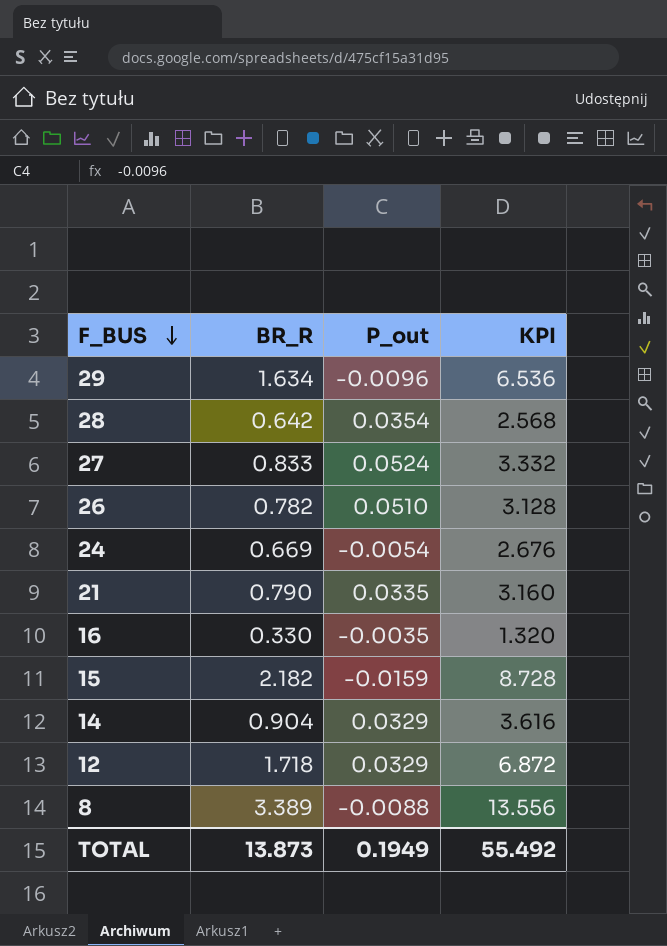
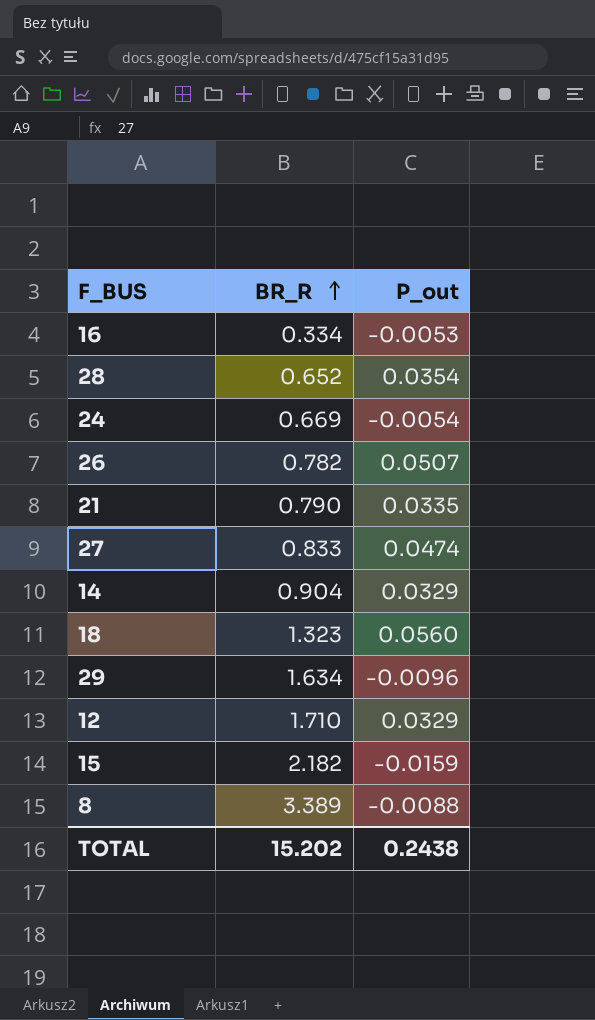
row order: F_BUS descending -> BR_R ascending
column KPI | formula: [BR_R] * 4 -> none
16 | BR_R: 0.330 -> 0.334
16 | P_out: -0.0035 -> -0.0053
28 | BR_R: 0.642 -> 0.652
26 | P_out: 0.0510 -> 0.0507
27 | P_out: 0.0524 -> 0.0474
row 18: none -> 1.323 | 0.0560
12 | BR_R: 1.718 -> 1.710
TOTAL | BR_R: 13.873 -> 15.202
TOTAL | P_out: 0.1949 -> 0.2438

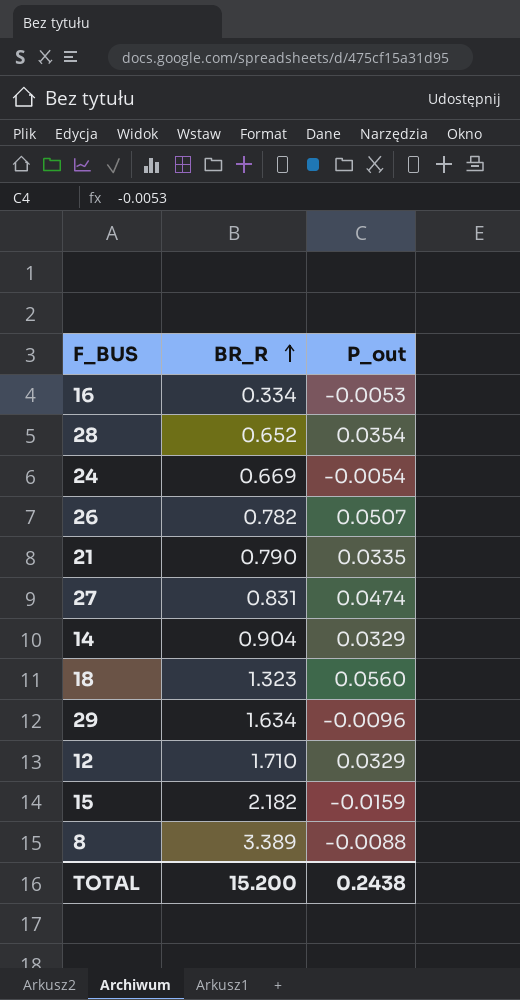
27 | BR_R: 0.833 -> 0.831
TOTAL | BR_R: 15.202 -> 15.200

